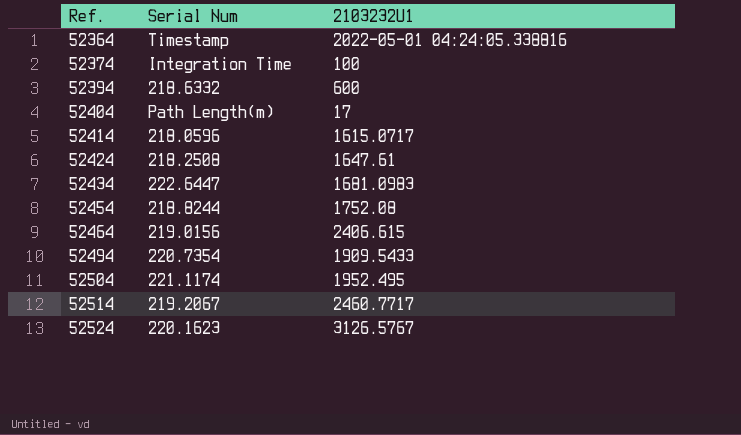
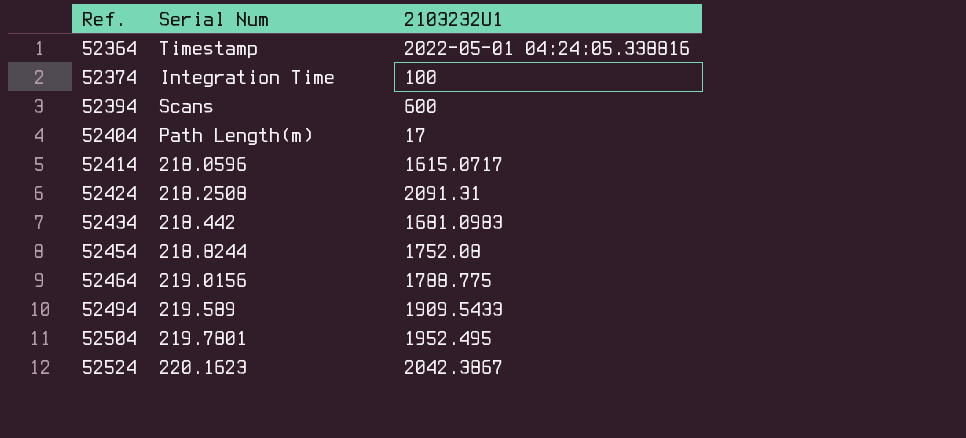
row 52514: 219.2067 | 2460.7717 -> none
52394 | Serial Num: 218.6332 -> Scans
52424 | 2103232U1: 1647.61 -> 2091.31
52434 | Serial Num: 222.6447 -> 218.442
52464 | 2103232U1: 2406.615 -> 1788.775
52494 | Serial Num: 220.7354 -> 219.589
52504 | Serial Num: 221.1174 -> 219.7801
52524 | 2103232U1: 3126.5767 -> 2042.3867

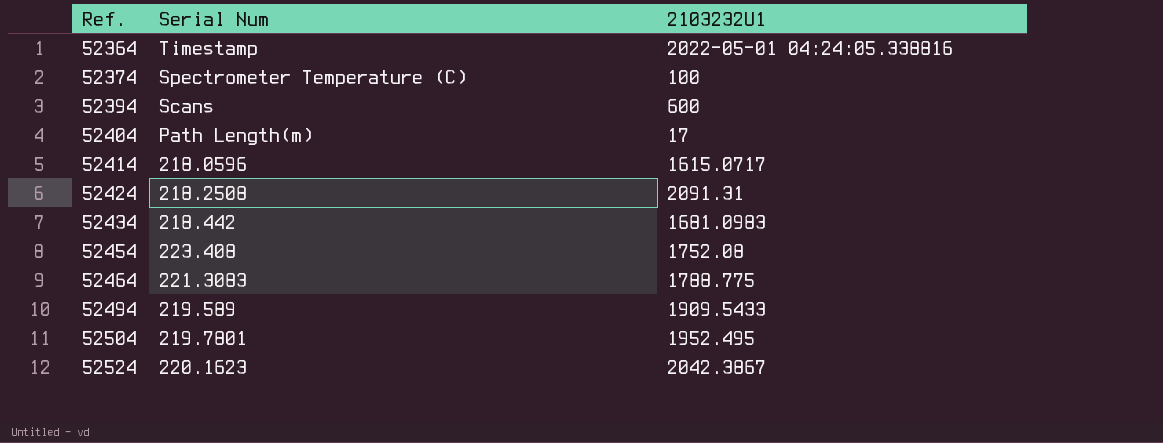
52374 | Serial Num: Integration Time -> Spectrometer Temperature (C)
52454 | Serial Num: 218.8244 -> 223.408
52464 | Serial Num: 219.0156 -> 221.3083

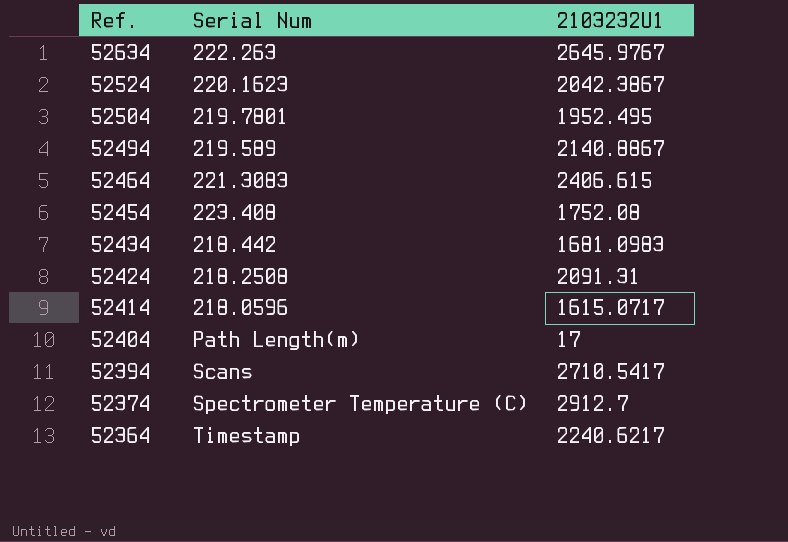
row order: Ref. ascending -> Ref. descending
row 52634: none -> 222.263 | 2645.9767
52494 | 2103232U1: 1909.5433 -> 2140.8867
52464 | 2103232U1: 1788.775 -> 2406.615
52394 | 2103232U1: 600 -> 2710.5417
52374 | 2103232U1: 100 -> 2912.7
52364 | 2103232U1: 2022-05-01 04:24:05.338816 -> 2240.6217

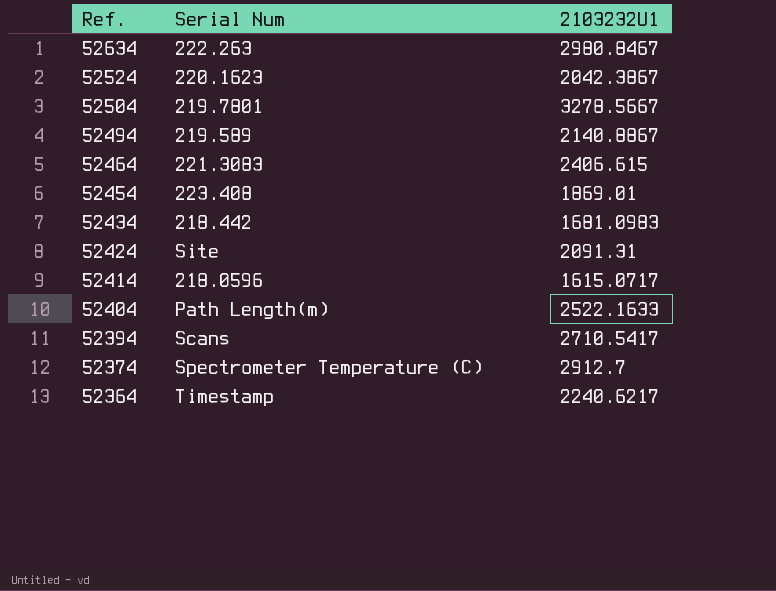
52634 | 2103232U1: 2645.9767 -> 2980.8467
52504 | 2103232U1: 1952.495 -> 3278.5667
52454 | 2103232U1: 1752.08 -> 1869.01
52424 | Serial Num: 218.2508 -> Site
52404 | 2103232U1: 17 -> 2522.1633

